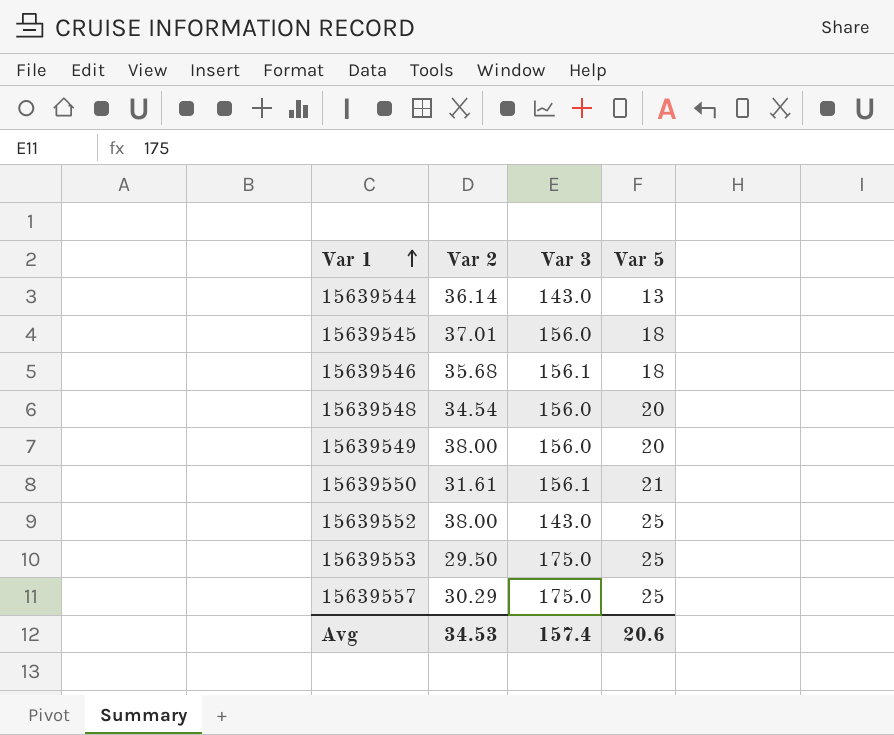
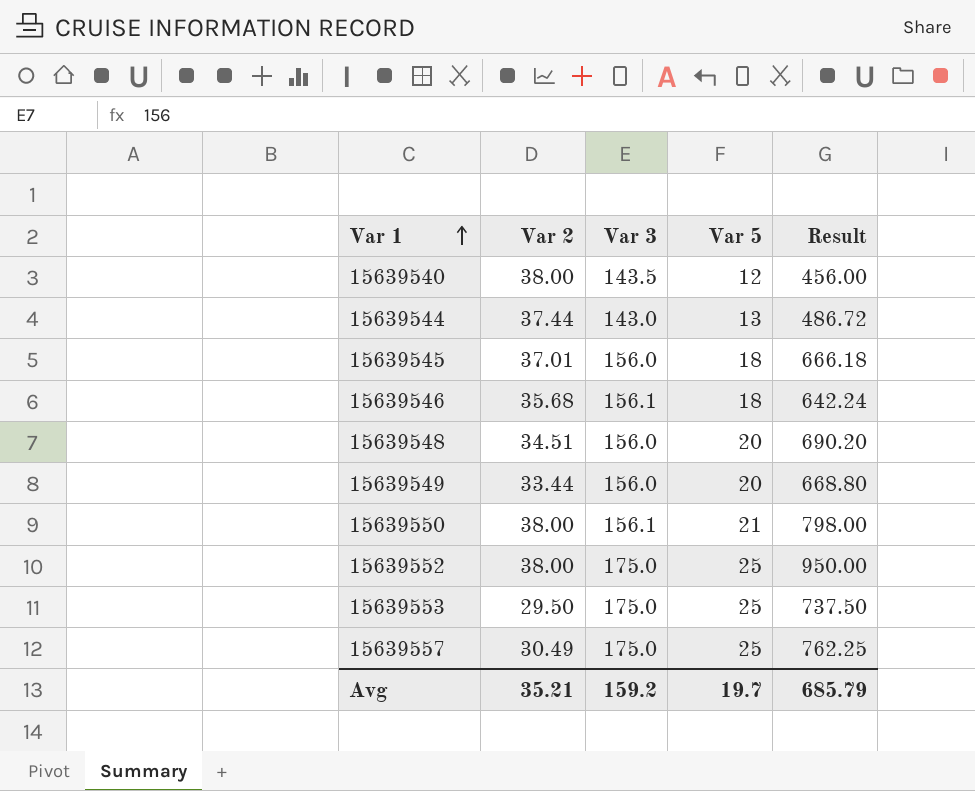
column Result | formula: none -> [Var 2] * [Var 5]
row 15639540: none -> 38.00 | 143.5 | 12 | 456.00
15639544 | Var 2: 36.14 -> 37.44
15639548 | Var 2: 34.54 -> 34.51
15639549 | Var 2: 38.00 -> 33.44
15639550 | Var 2: 31.61 -> 38.00
15639552 | Var 3: 143.0 -> 175.0
15639557 | Var 2: 30.29 -> 30.49
Avg | Var 2: 34.53 -> 35.21
Avg | Var 3: 157.4 -> 159.2
Avg | Var 5: 20.6 -> 19.7

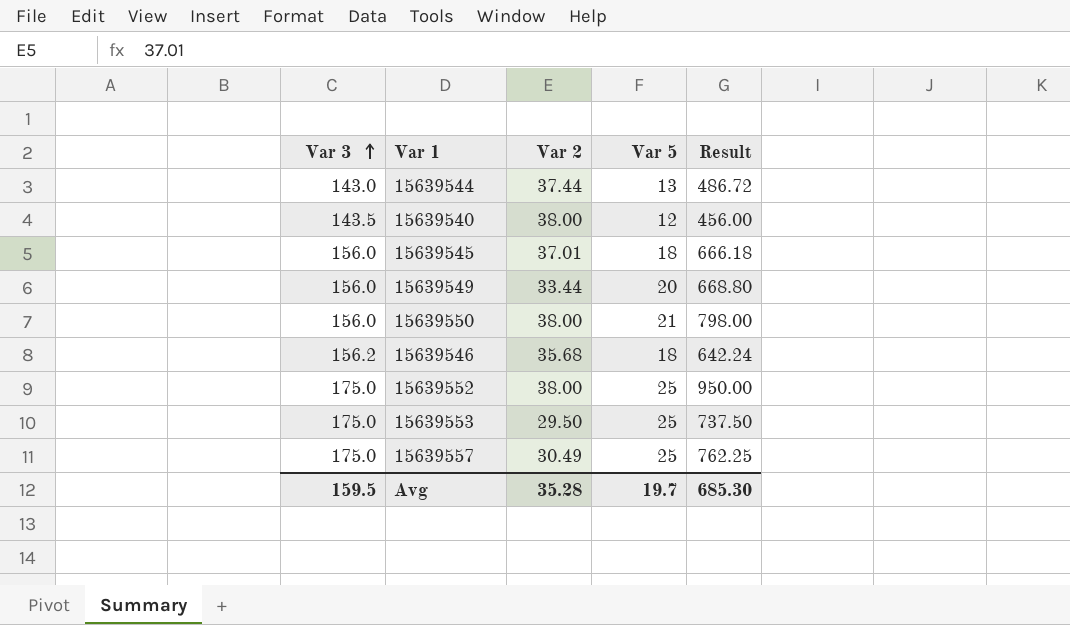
row order: Var 1 ascending -> Var 3 ascending
column Var 3 | position: 3 -> 1
row 15639548: 34.51 | 156.0 | 20 | 690.20 -> none
15639550 | Var 3: 156.1 -> 156.0
15639546 | Var 3: 156.1 -> 156.2
Avg | Var 3: 159.2 -> 159.5
Avg | Var 2: 35.21 -> 35.28
Avg | Result: 685.79 -> 685.30

